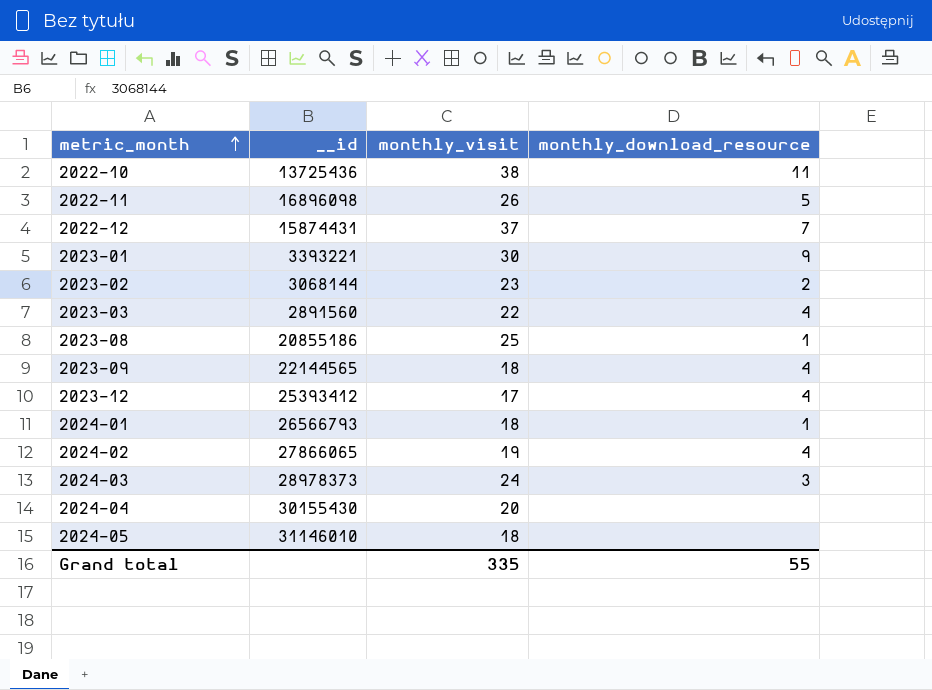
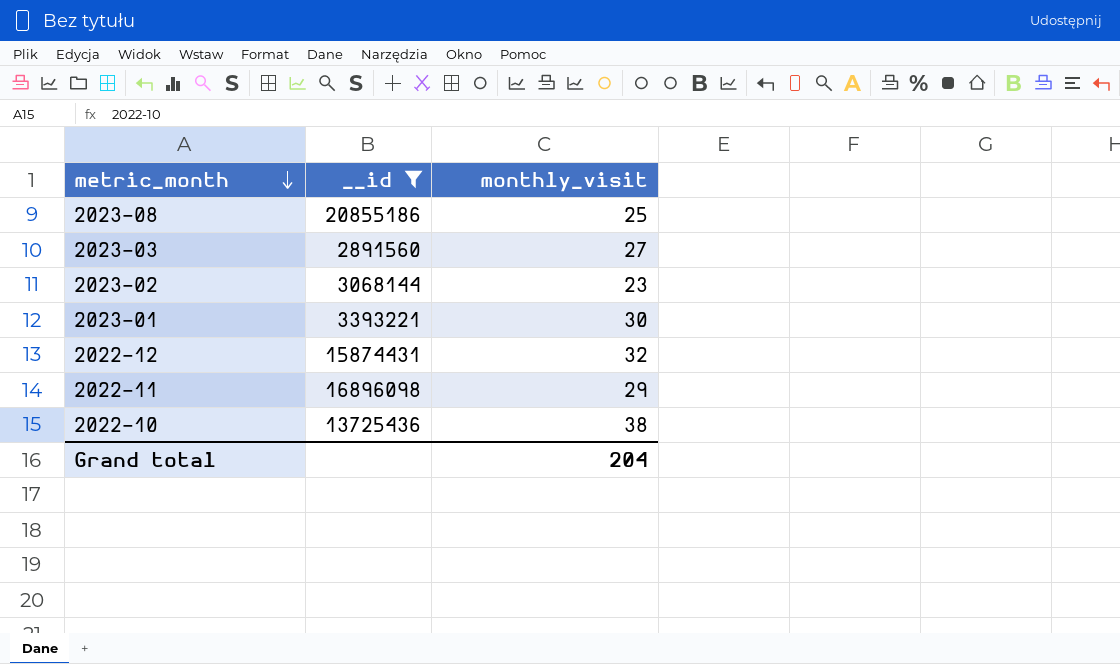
filter: none -> __id <= 20855186
row order: metric_month ascending -> metric_month descending
column monthly_download_resource | position: 4 -> none
2023-03 | monthly_visit: 22 -> 27
2022-12 | monthly_visit: 37 -> 32
2022-11 | monthly_visit: 26 -> 29
Grand total | monthly_visit: 335 -> 204

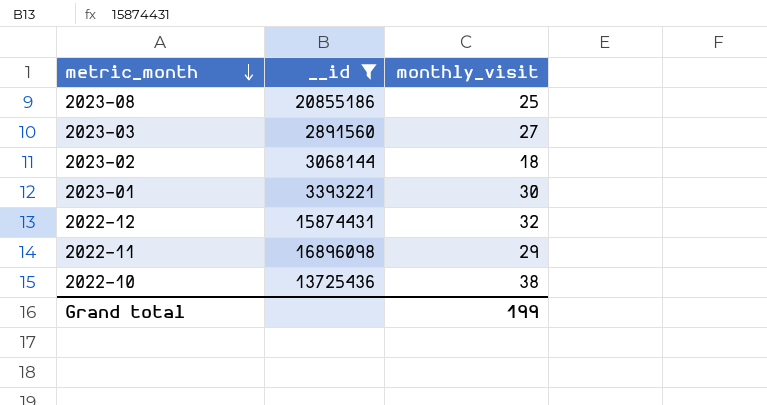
2023-02 | monthly_visit: 23 -> 18
Grand total | monthly_visit: 204 -> 199

